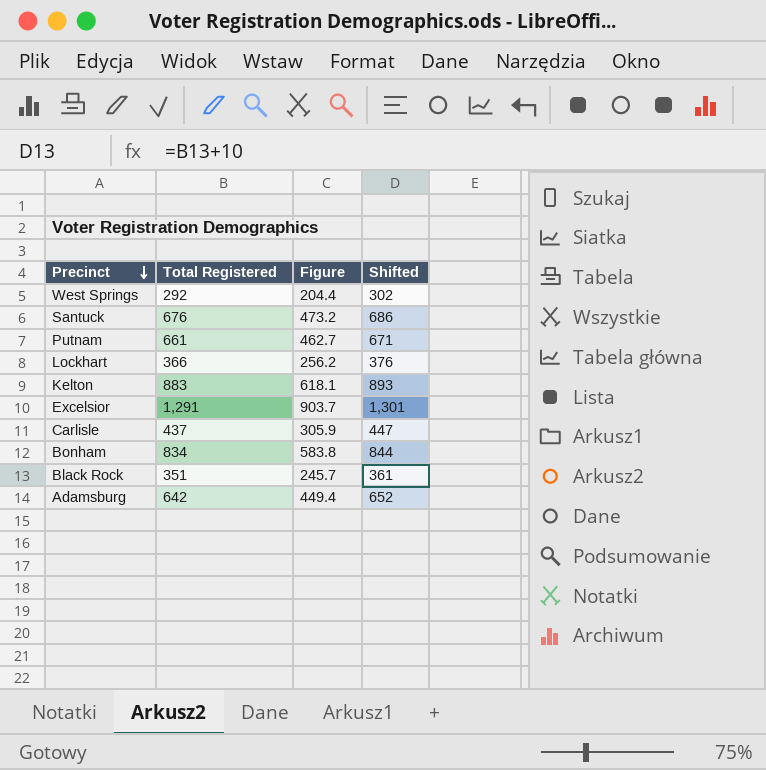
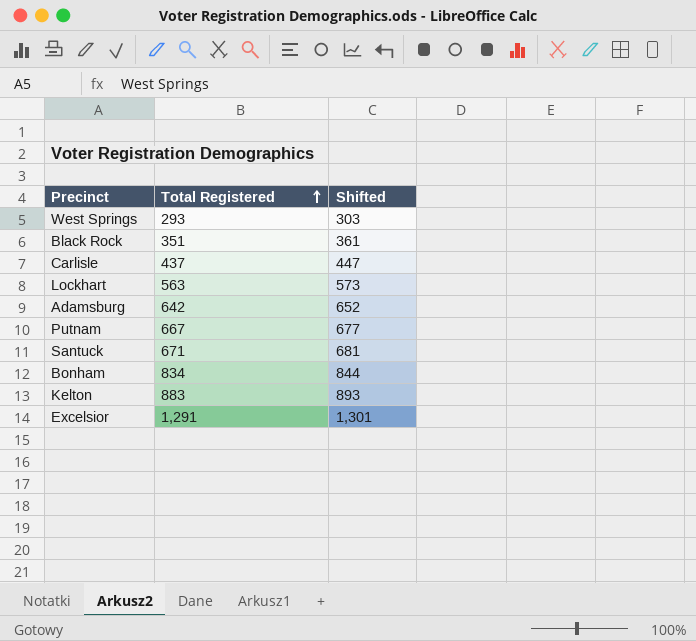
row order: Precinct descending -> Total Registered ascending
column Figure | formula: [Total Registered] * 0.7 -> none
West Springs | Total Registered: 292 -> 293
West Springs | Shifted: 302 -> 303
Lockhart | Total Registered: 366 -> 563
Lockhart | Shifted: 376 -> 573
Putnam | Total Registered: 661 -> 667
Putnam | Shifted: 671 -> 677
Santuck | Total Registered: 676 -> 671
Santuck | Shifted: 686 -> 681

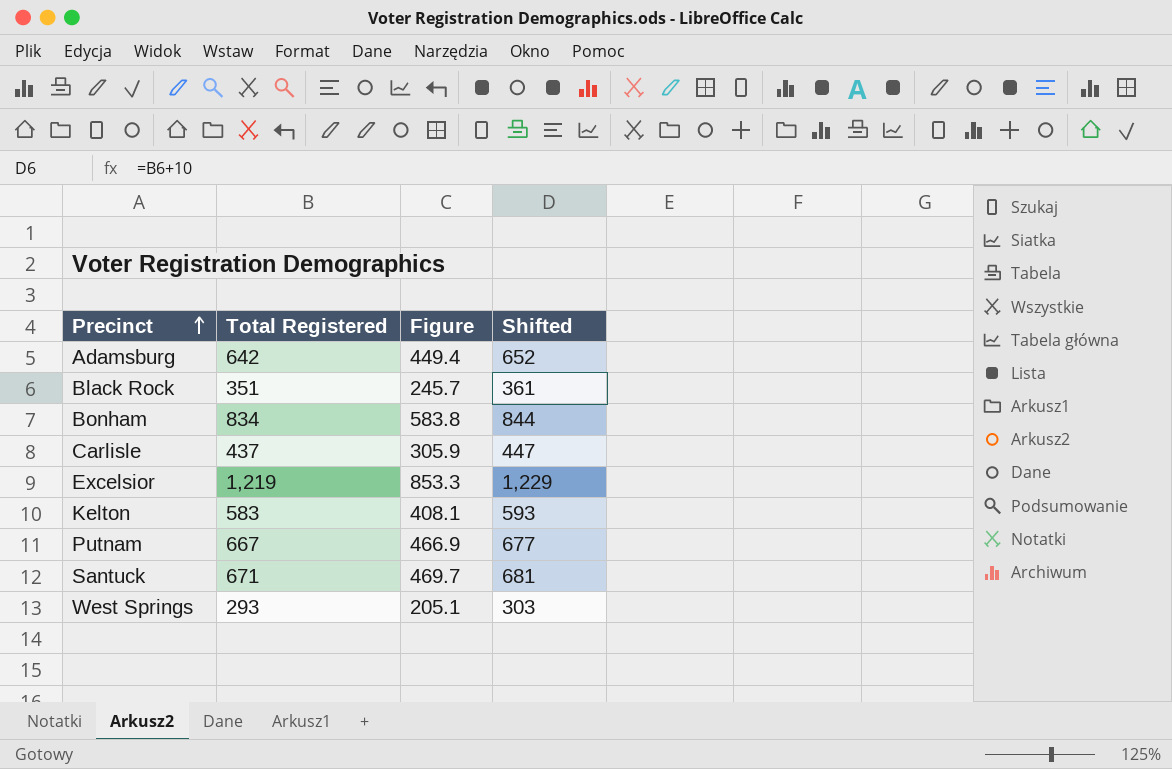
row order: Total Registered ascending -> Precinct ascending
column Figure | formula: none -> [Total Registered] * 0.7
row Lockhart: 563 | 573 -> none
Excelsior | Total Registered: 1,291 -> 1,219
Excelsior | Shifted: 1,301 -> 1,229
Kelton | Total Registered: 883 -> 583
Kelton | Shifted: 893 -> 593

